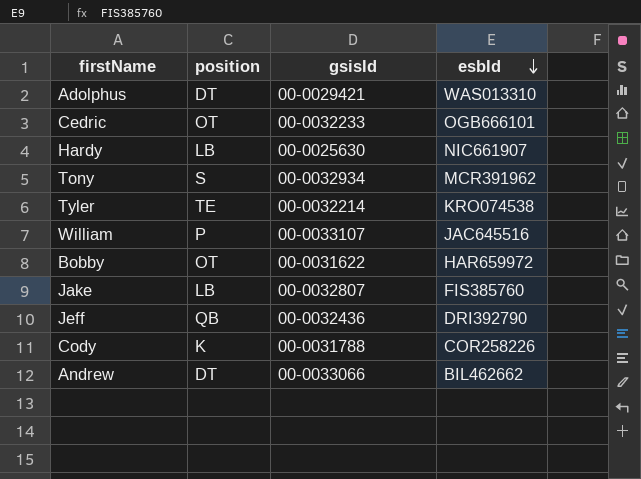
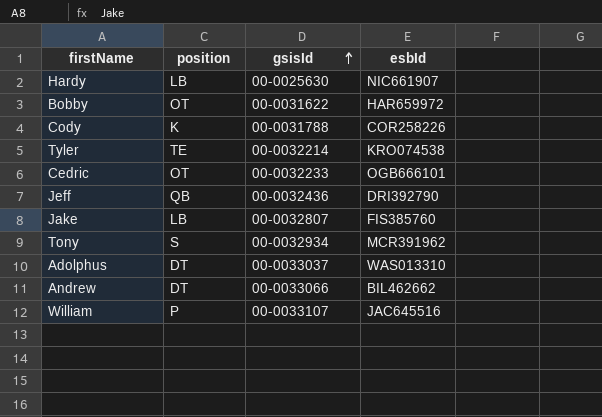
row order: esbId descending -> gsisId ascending
Adolphus | gsisId: 00-0029421 -> 00-0033037

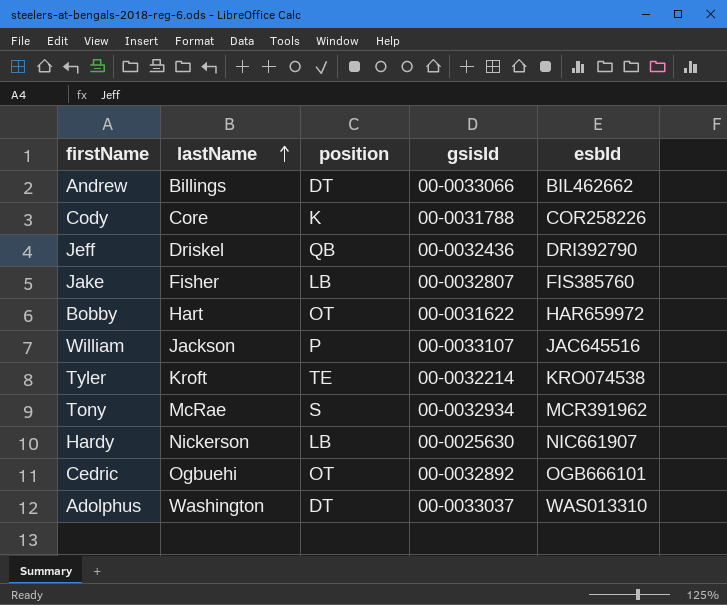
row order: gsisId ascending -> lastName ascending
column lastName | position: none -> 2
Cedric | gsisId: 00-0032233 -> 00-0032892

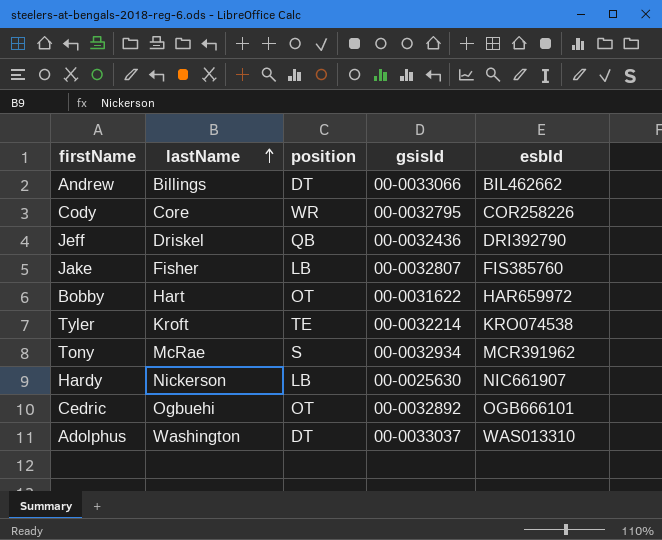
row William: Jackson | P | 00-0033107 | JAC645516 -> none
Cody | position: K -> WR
Cody | gsisId: 00-0031788 -> 00-0032795

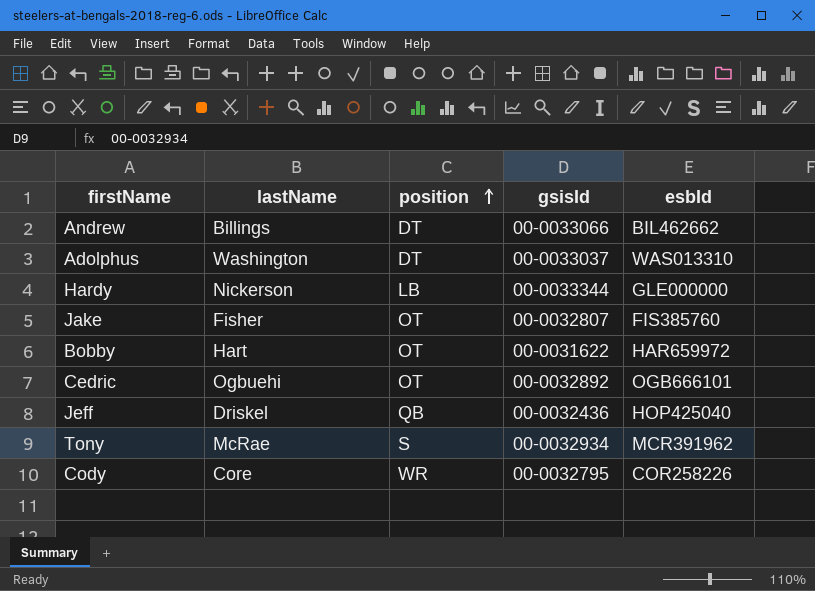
row order: lastName ascending -> position ascending
row Tyler: Kroft | TE | 00-0032214 | KRO074538 -> none
Hardy | gsisId: 00-0025630 -> 00-0033344
Hardy | esbId: NIC661907 -> GLE000000
Jake | position: LB -> OT
Jeff | esbId: DRI392790 -> HOP425040

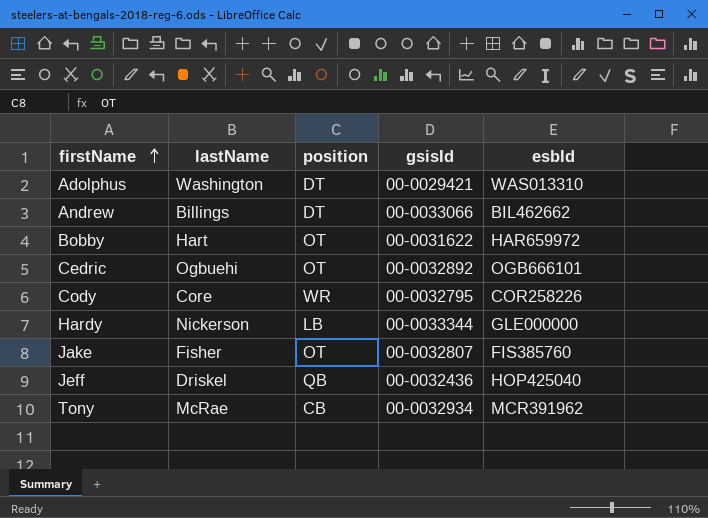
row order: position ascending -> firstName ascending
Adolphus | gsisId: 00-0033037 -> 00-0029421
Tony | position: S -> CB

